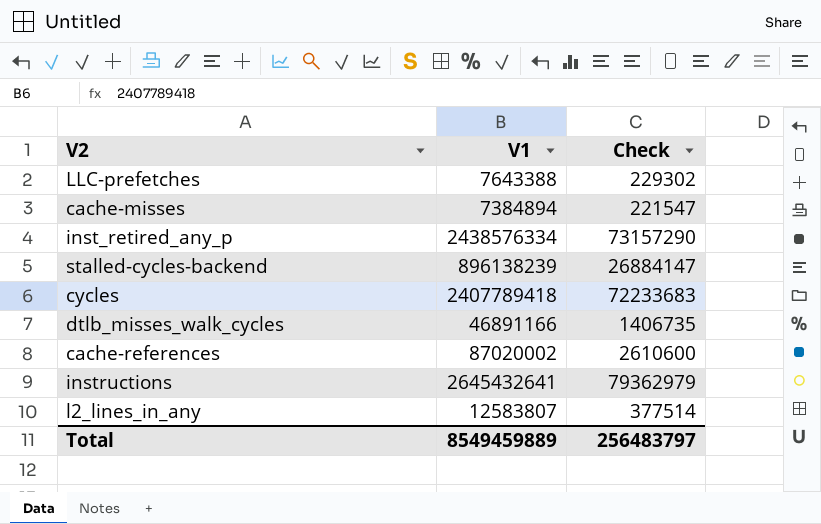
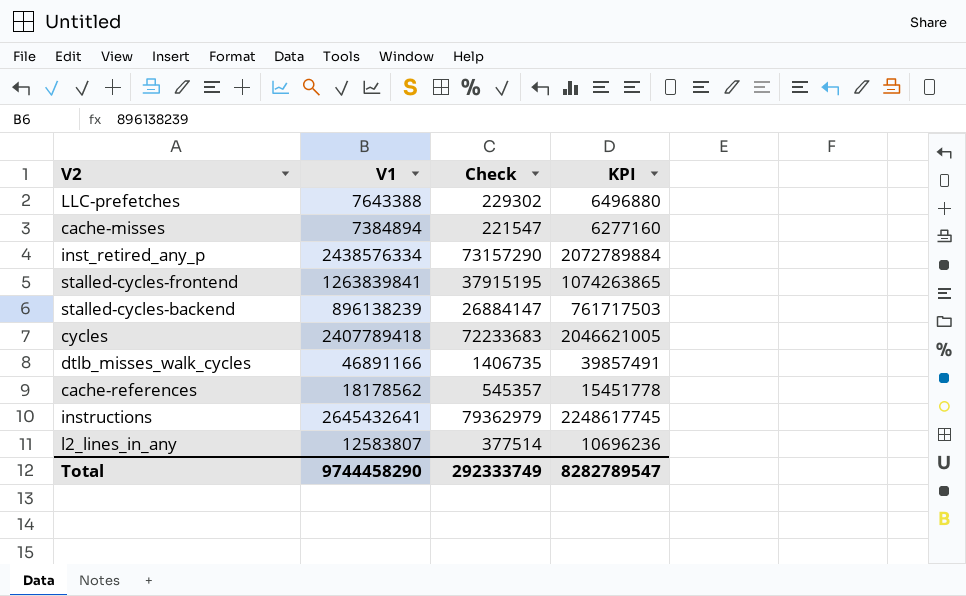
column KPI | formula: none -> [V1] * 0.85
row stalled-cycles-frontend: none -> 1263839841 | 37915195 | 1074263865
cache-references | V1: 87020002 -> 18178562
cache-references | Check: 2610600 -> 545357
Total | V1: 8549459889 -> 9744458290
Total | Check: 256483797 -> 292333749

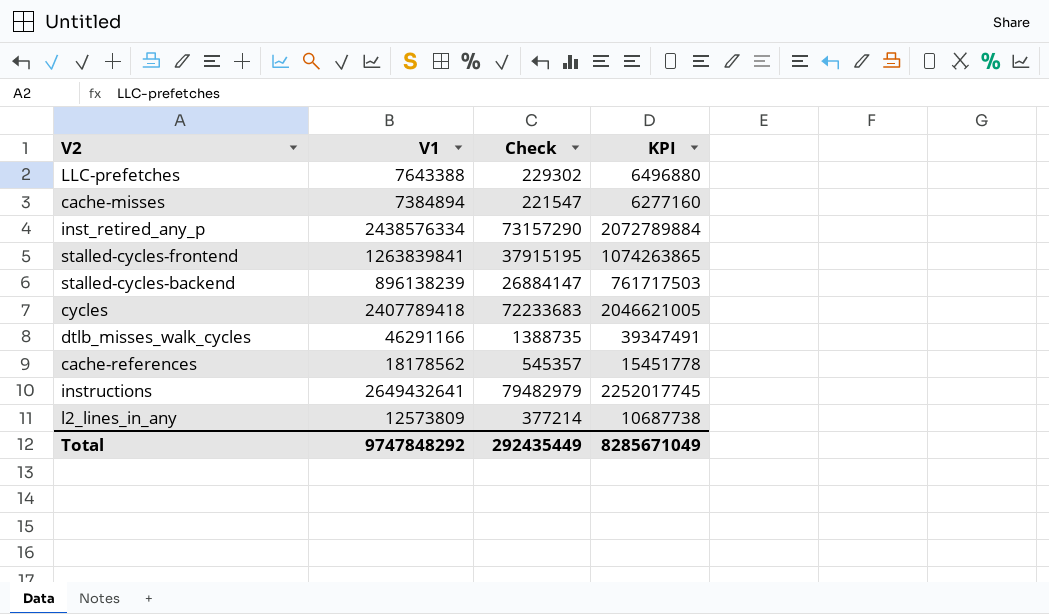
dtlb_misses_walk_cycles | V1: 46891166 -> 46291166
dtlb_misses_walk_cycles | Check: 1406735 -> 1388735
dtlb_misses_walk_cycles | KPI: 39857491 -> 39347491
instructions | V1: 2645432641 -> 2649432641
instructions | Check: 79362979 -> 79482979
instructions | KPI: 2248617745 -> 2252017745
l2_lines_in_any | V1: 12583807 -> 12573809
l2_lines_in_any | Check: 377514 -> 377214
l2_lines_in_any | KPI: 10696236 -> 10687738
Total | V1: 9744458290 -> 9747848292
Total | Check: 292333749 -> 292435449
Total | KPI: 8282789547 -> 8285671049

